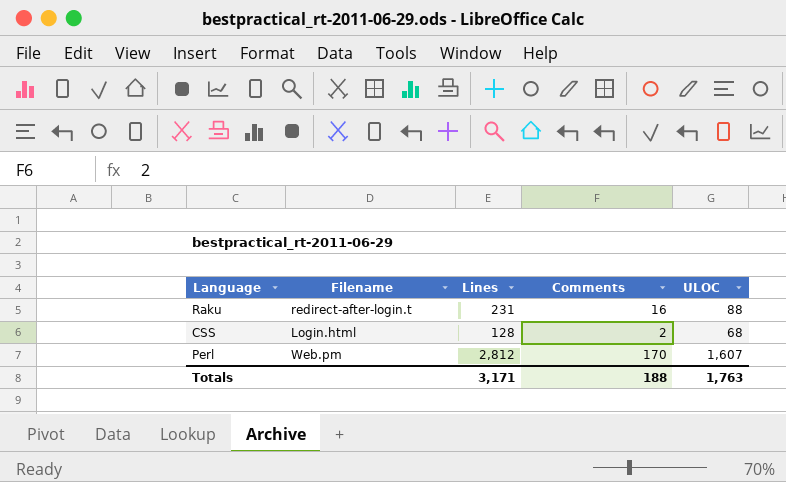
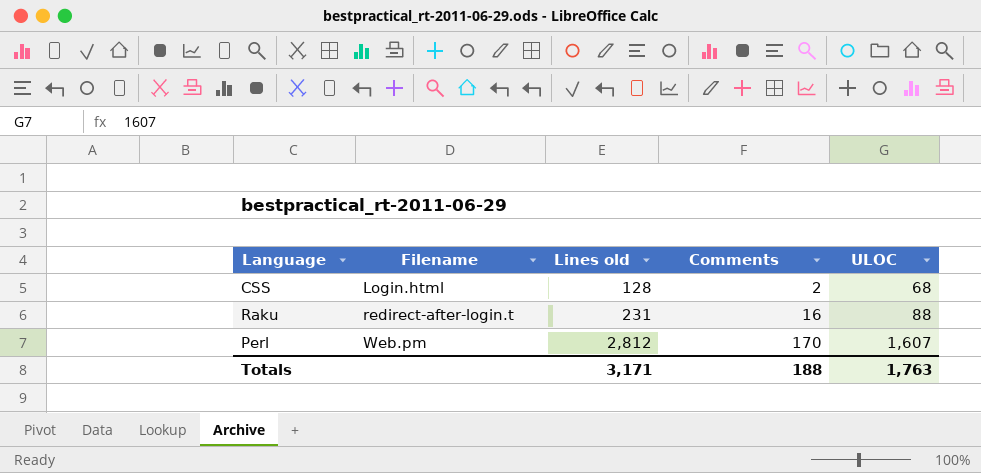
row order: none -> Filename ascending
column name: Lines -> Lines old

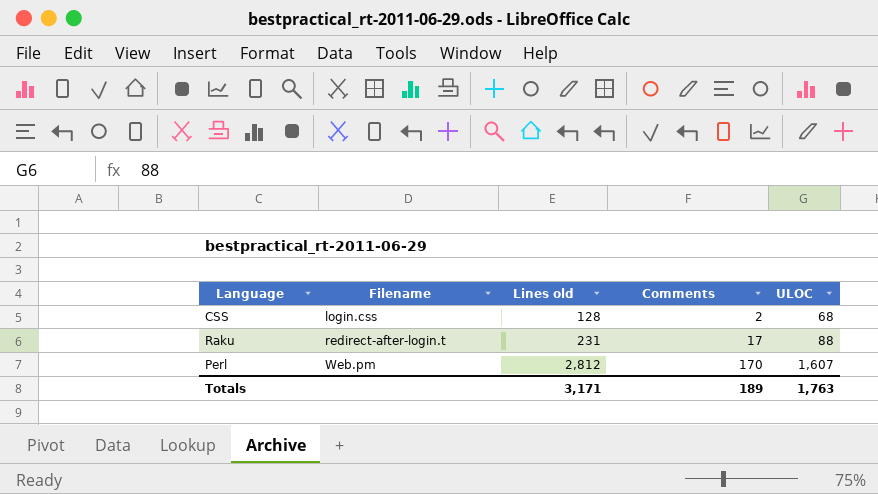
CSS | Filename: Login.html -> login.css
Raku | Comments: 16 -> 17
Totals | Comments: 188 -> 189

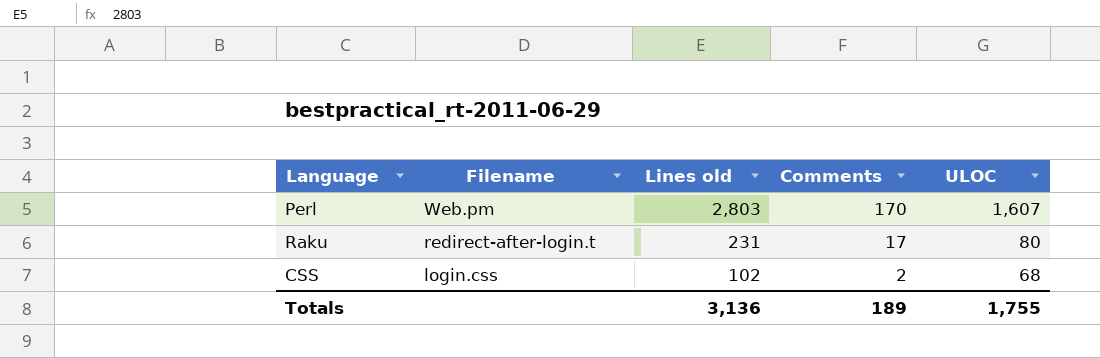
row order: Filename ascending -> Filename descending
Perl | Lines old: 2,812 -> 2,803
Raku | ULOC: 88 -> 80
CSS | Lines old: 128 -> 102
Totals | Lines old: 3,171 -> 3,136
Totals | ULOC: 1,763 -> 1,755

